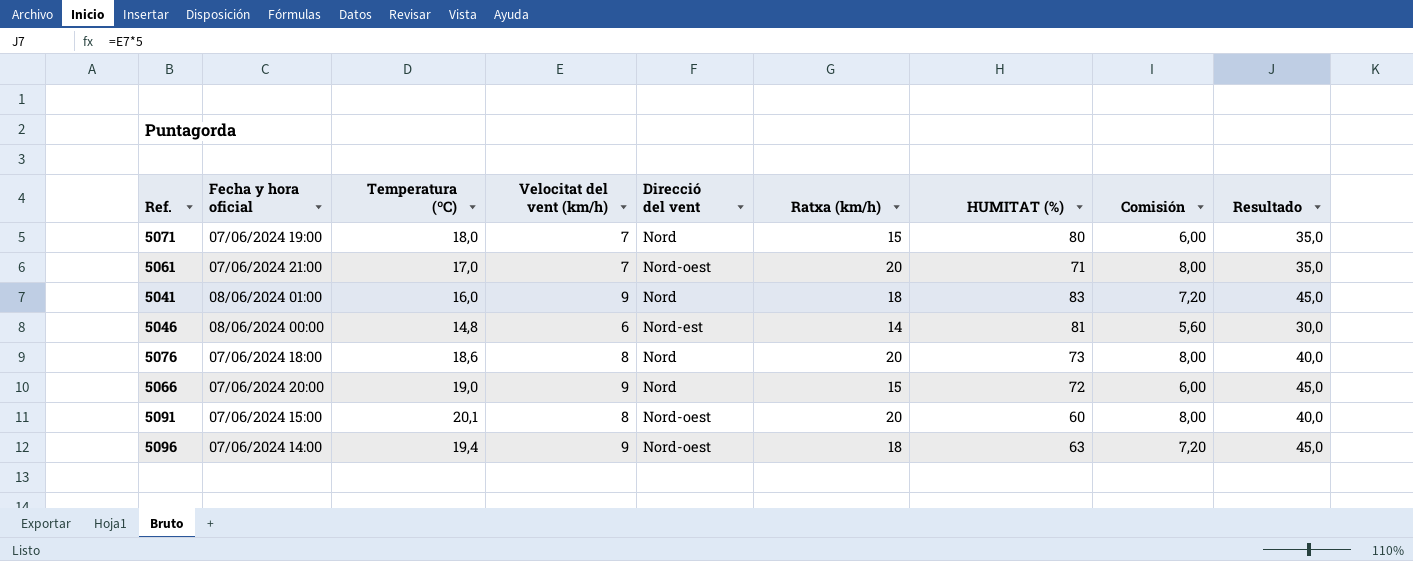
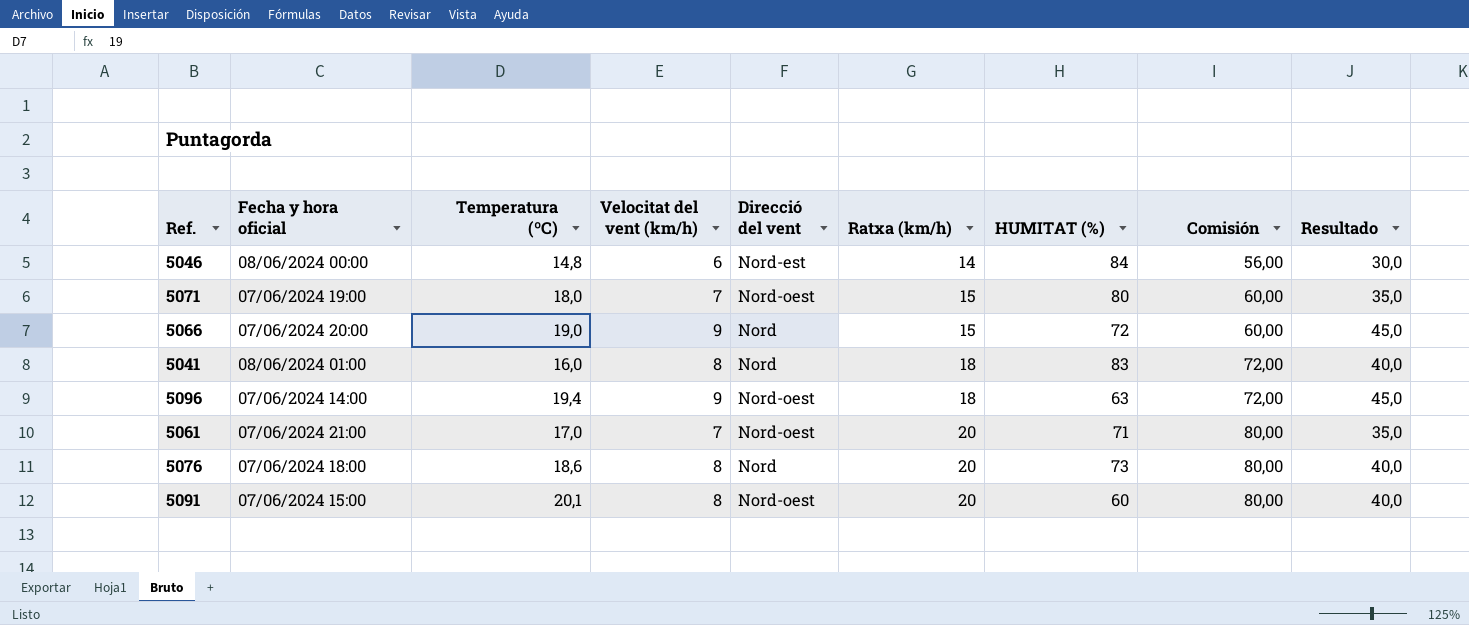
row order: none -> Ratxa (km/h) ascending
column Comisión | formula: [Ratxa (km/h)] * 0,4 -> [Ratxa (km/h)] * 4
5046 | HUMITAT (%): 81 -> 84
5071 | Direcció del vent: Nord -> Nord-oest
5041 | Velocitat del vent (km/h): 9 -> 8
5041 | Resultado: 45,0 -> 40,0

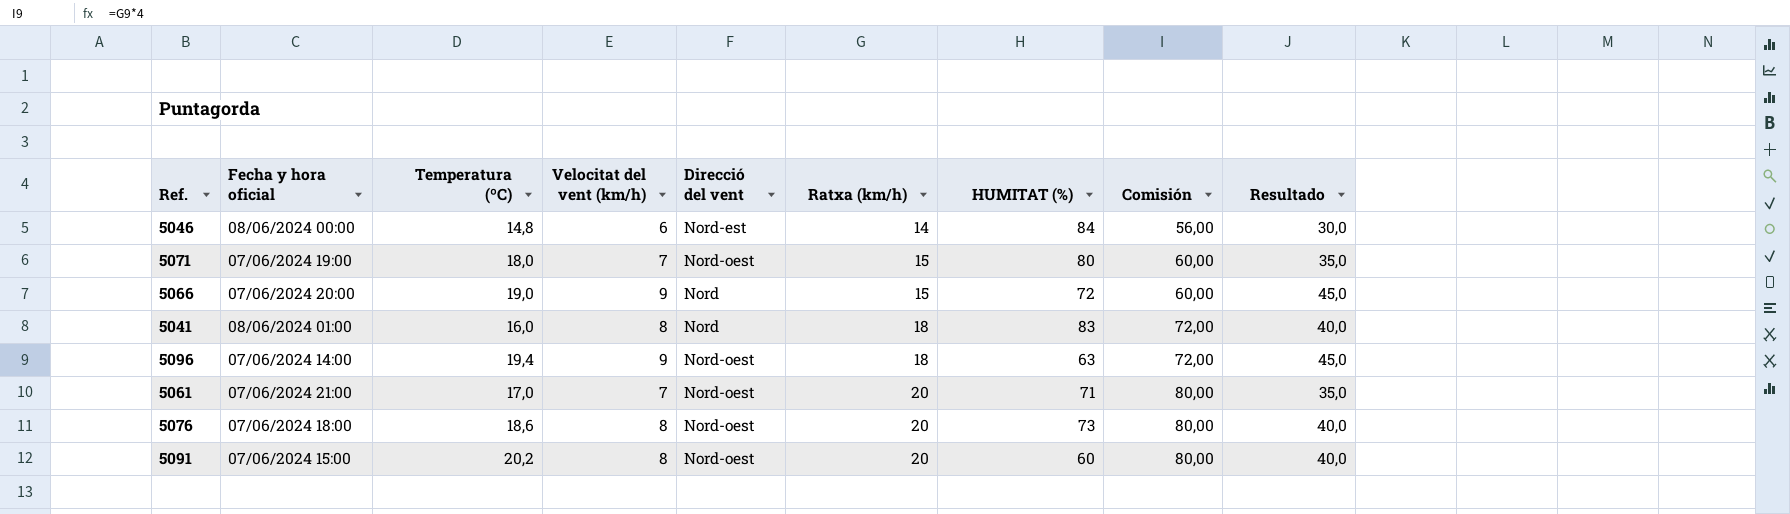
5076 | Direcció del vent: Nord -> Nord-oest
5091 | Temperatura (ºC): 20,1 -> 20,2

